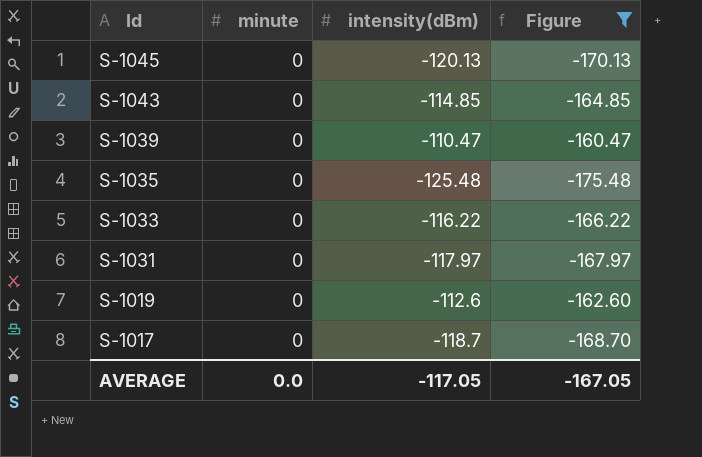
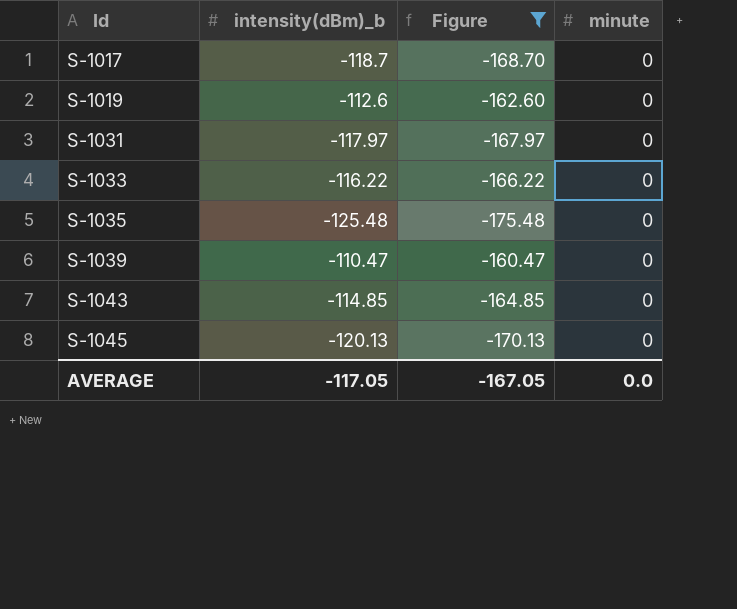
row order: Id descending -> Id ascending
column name: intensity(dBm) -> intensity(dBm)_b
column minute | position: 2 -> 4

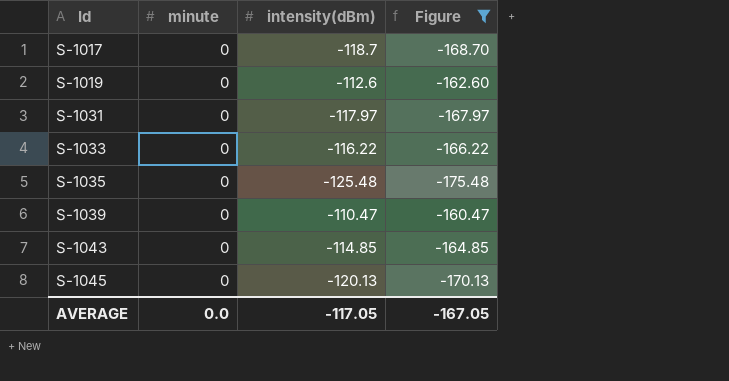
column minute | position: 4 -> 2
column name: intensity(dBm)_b -> intensity(dBm)

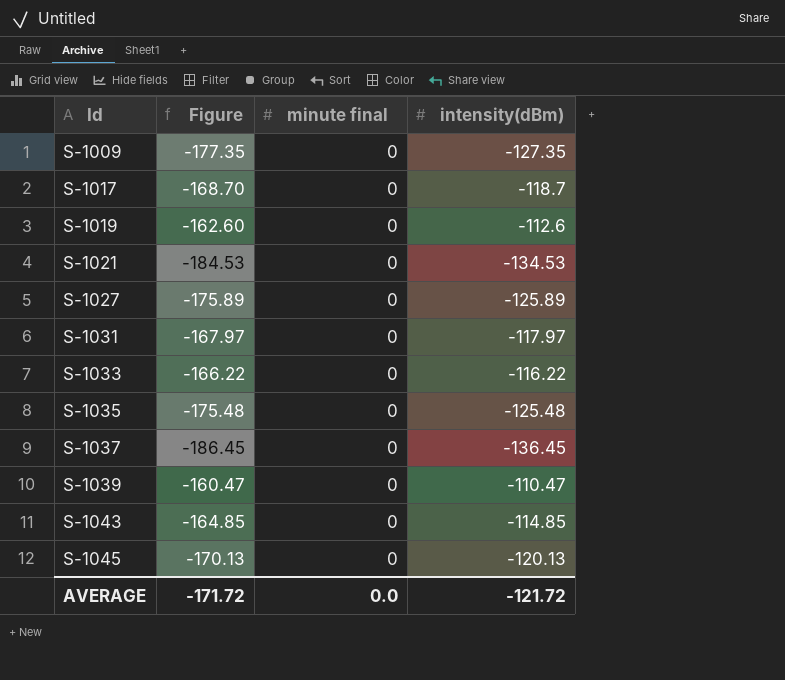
filter: Figure >= -175.48 -> none
column Figure | position: 4 -> 2
column name: minute -> minute final
AVERAGE | Figure: -167.05 -> -171.72
AVERAGE | intensity(dBm): -117.05 -> -121.72

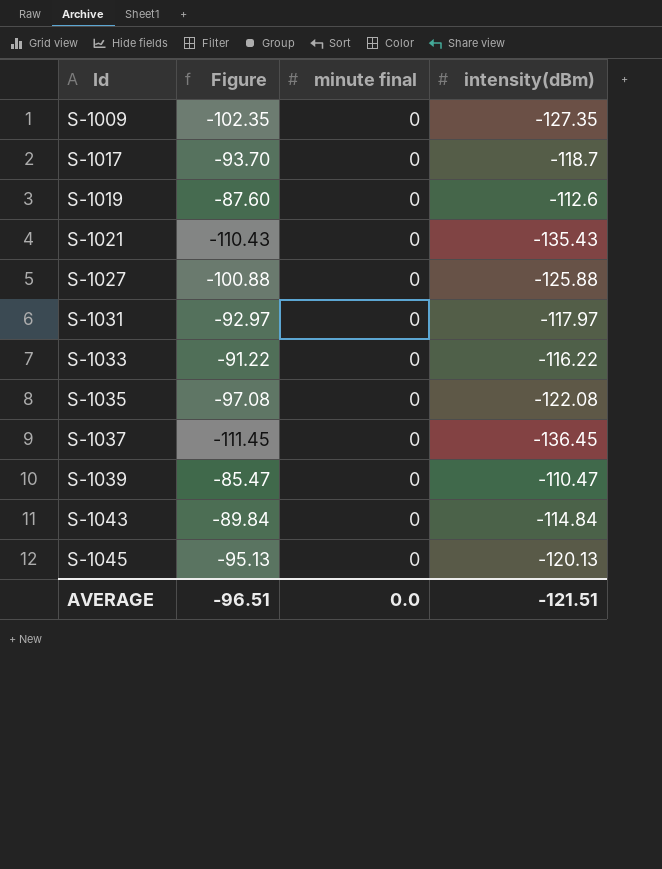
column Figure | formula: [intensity(dBm)] - 50 -> [intensity(dBm)] + 25
S-1021 | intensity(dBm): -134.53 -> -135.43
S-1027 | intensity(dBm): -125.89 -> -125.88
S-1035 | intensity(dBm): -125.48 -> -122.08
S-1043 | intensity(dBm): -114.85 -> -114.84
AVERAGE | Figure: -171.72 -> -96.51
AVERAGE | intensity(dBm): -121.72 -> -121.51

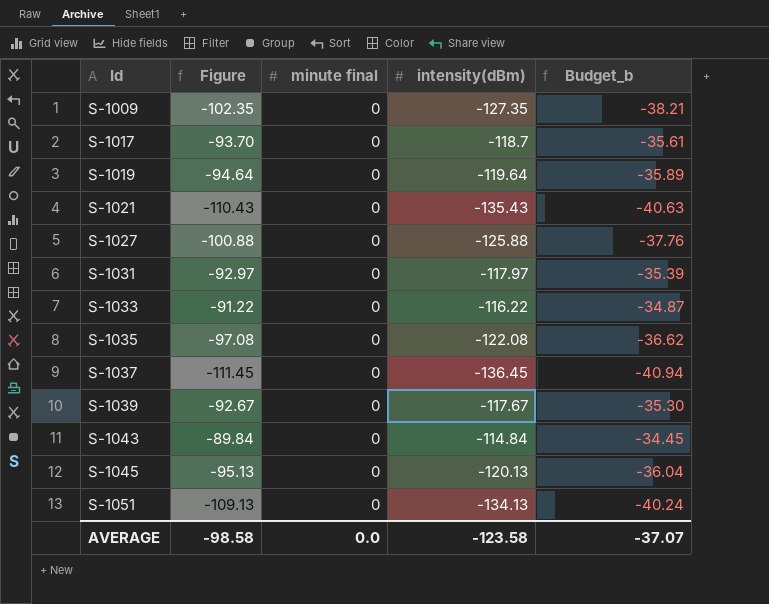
column Budget_b | formula: none -> [intensity(dBm)] * 0.3
S-1019 | Figure: -87.60 -> -94.64
S-1019 | intensity(dBm): -112.6 -> -119.64
S-1039 | Figure: -85.47 -> -92.67
S-1039 | intensity(dBm): -110.47 -> -117.67
row S-1051: none -> -109.13 | 0 | -134.13 | -40.24
AVERAGE | Figure: -96.51 -> -98.58
AVERAGE | intensity(dBm): -121.51 -> -123.58

